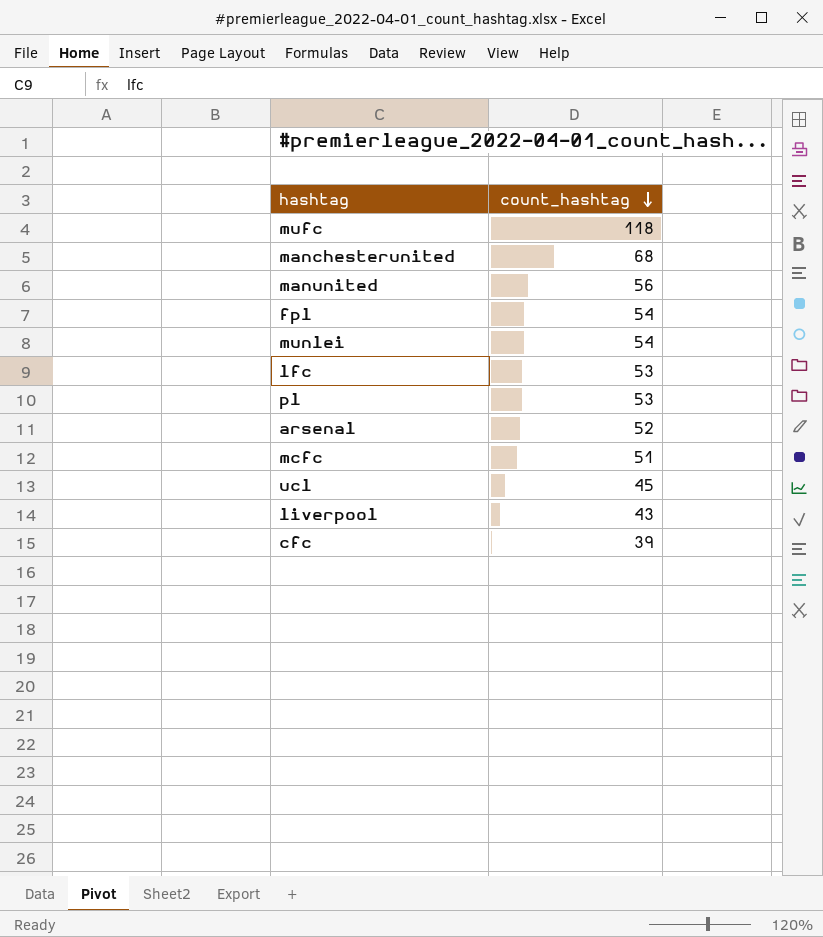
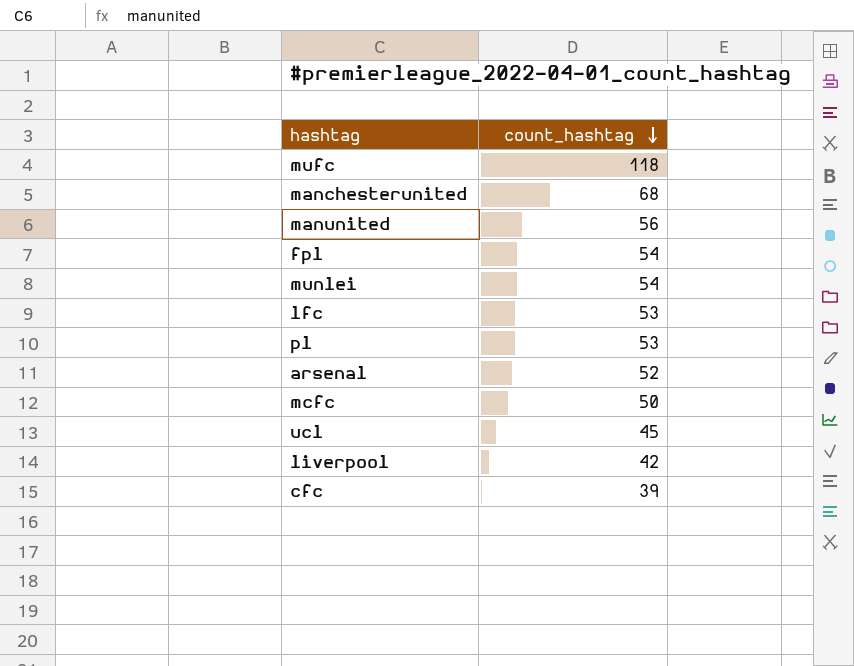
mcfc | count_hashtag: 51 -> 50
liverpool | count_hashtag: 43 -> 42

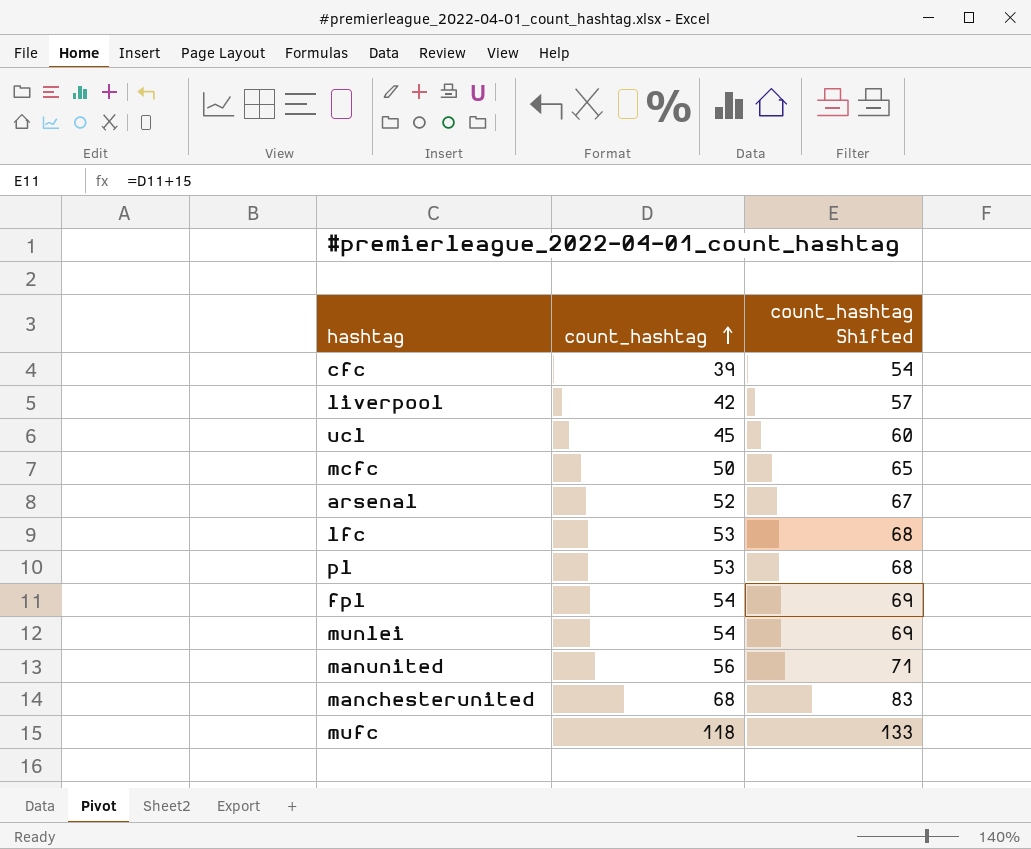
row order: count_hashtag descending -> count_hashtag ascending
column count_hashtag Shifted | formula: none -> [count_hashtag] + 15

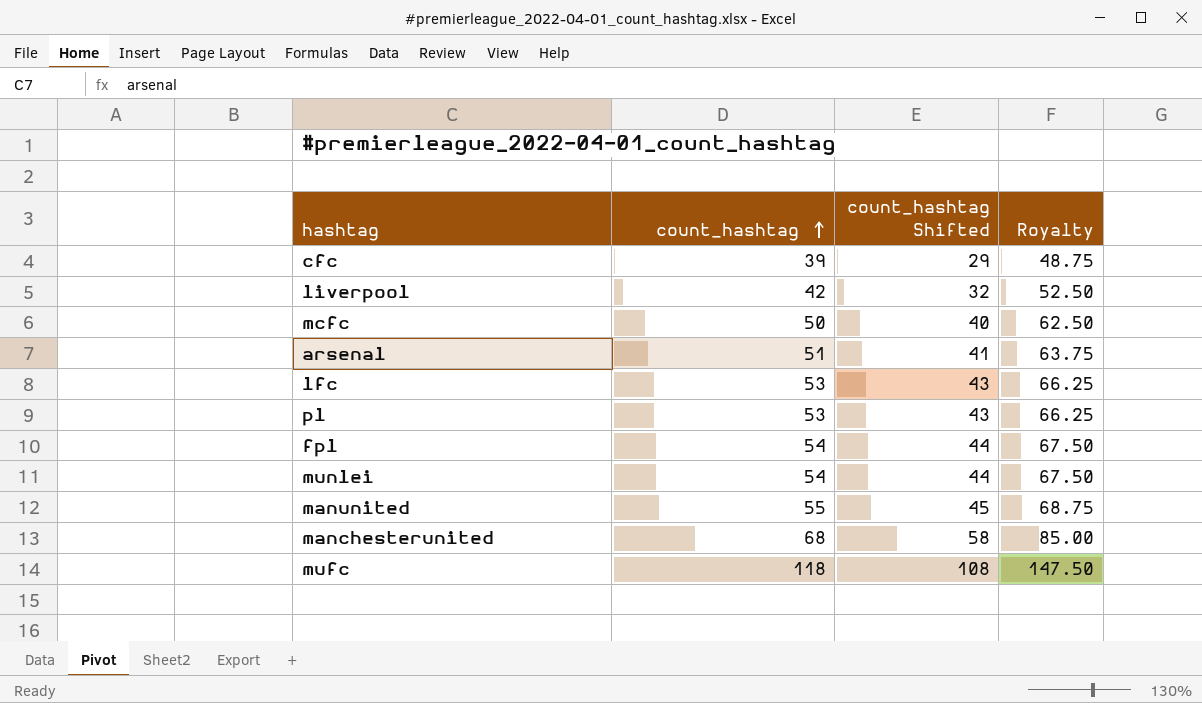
column count_hashtag Shifted | formula: [count_hashtag] + 15 -> [count_hashtag] - 10
column Royalty | formula: none -> [count_hashtag] * 1.25
row ucl: 45 | 60 -> none
arsenal | count_hashtag: 52 -> 51
manunited | count_hashtag: 56 -> 55

